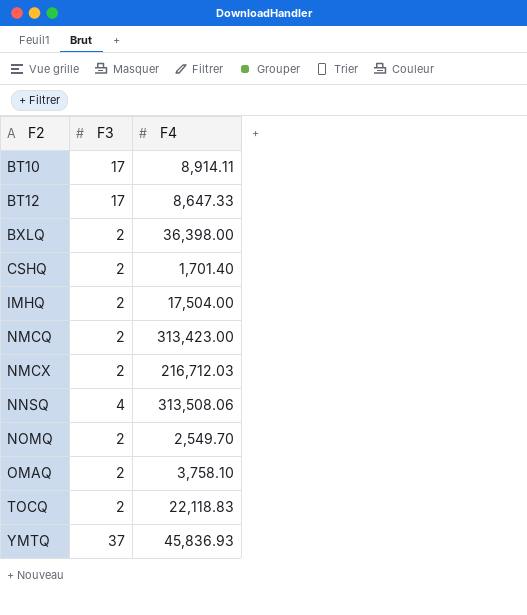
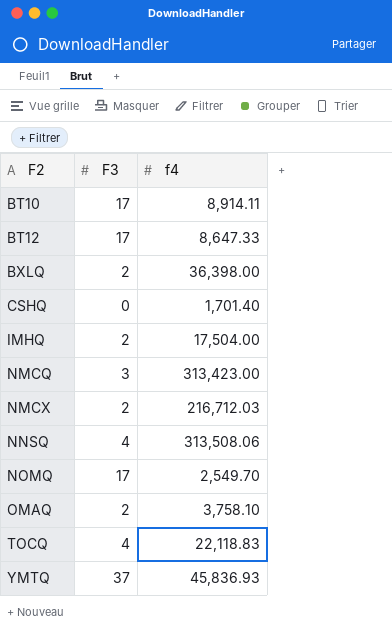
column name: F4 -> f4
CSHQ | F3: 2 -> 0
NMCQ | F3: 2 -> 3
NOMQ | F3: 2 -> 17
TOCQ | F3: 2 -> 4

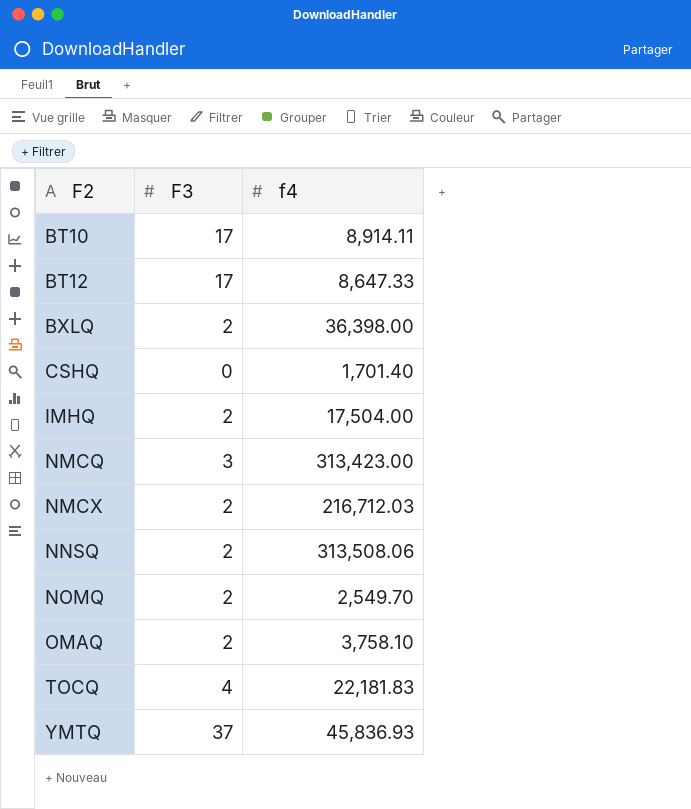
NNSQ | F3: 4 -> 2
NOMQ | F3: 17 -> 2
TOCQ | f4: 22,118.83 -> 22,181.83

